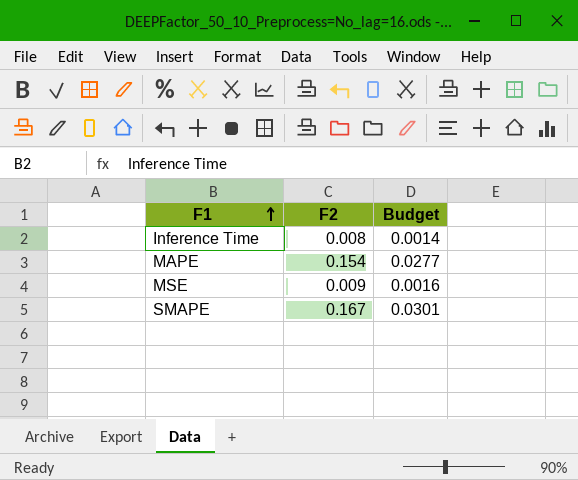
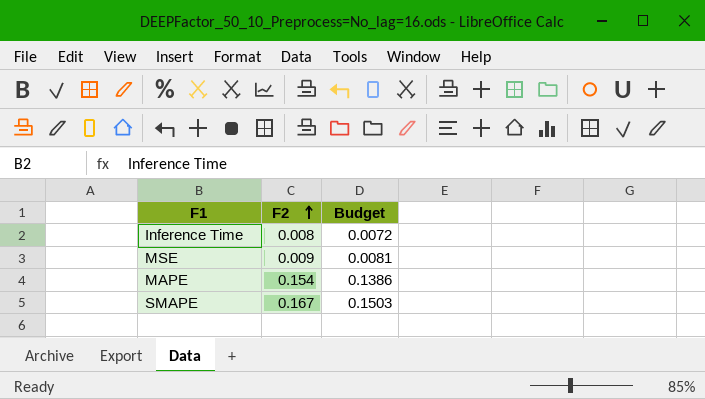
row order: F1 ascending -> F2 ascending
column Budget | formula: [F2] * 0.18 -> [F2] * 0.9

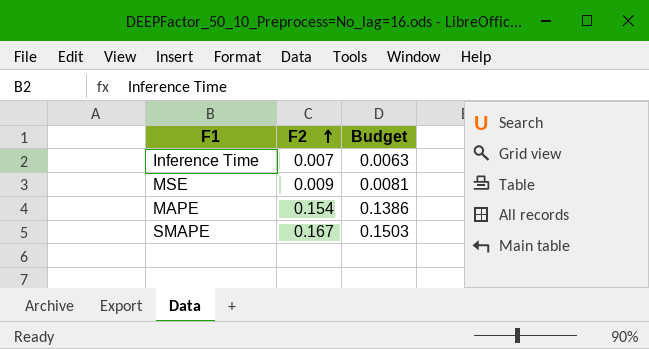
Inference Time | F2: 0.008 -> 0.007
Inference Time | Budget: 0.0072 -> 0.0063

